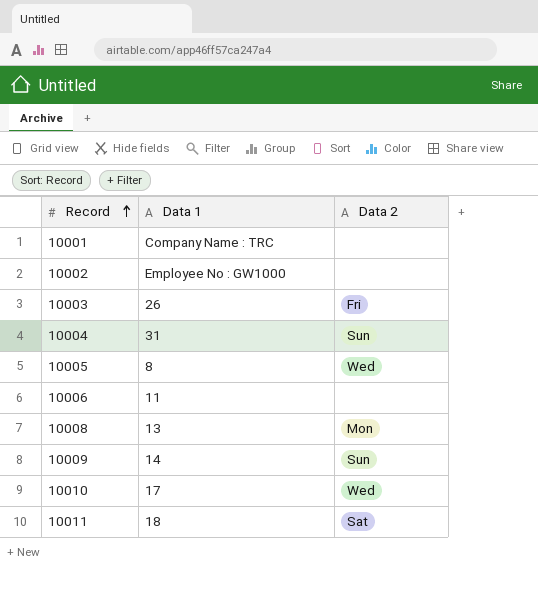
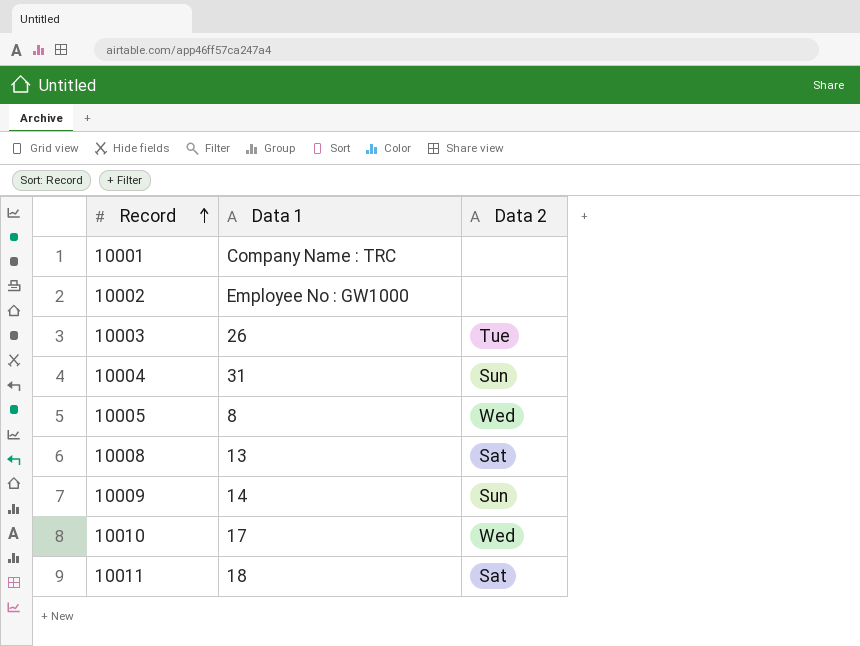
row 10006: 11 | none -> none
10003 | Data 2: Fri -> Tue
10008 | Data 2: Mon -> Sat

